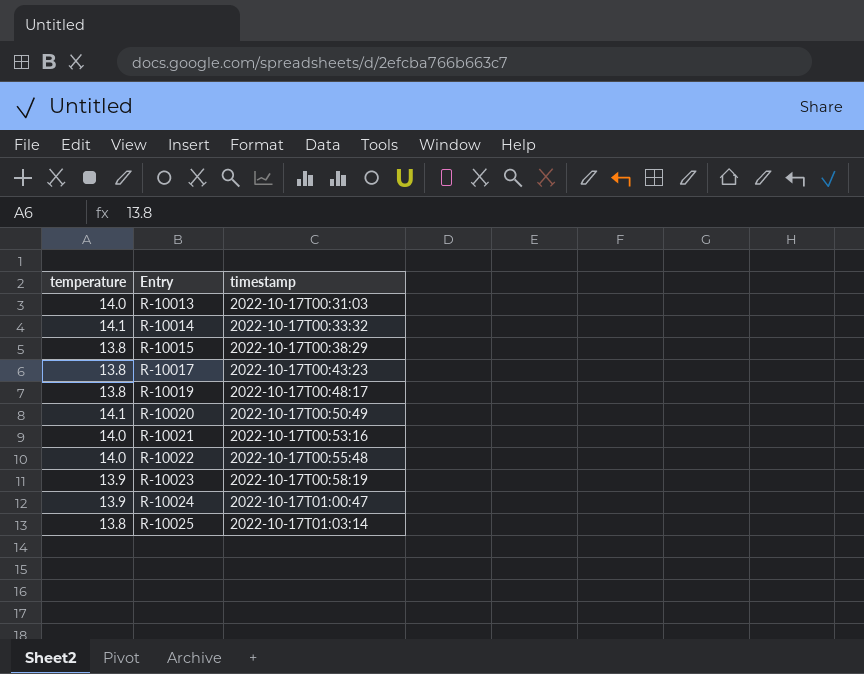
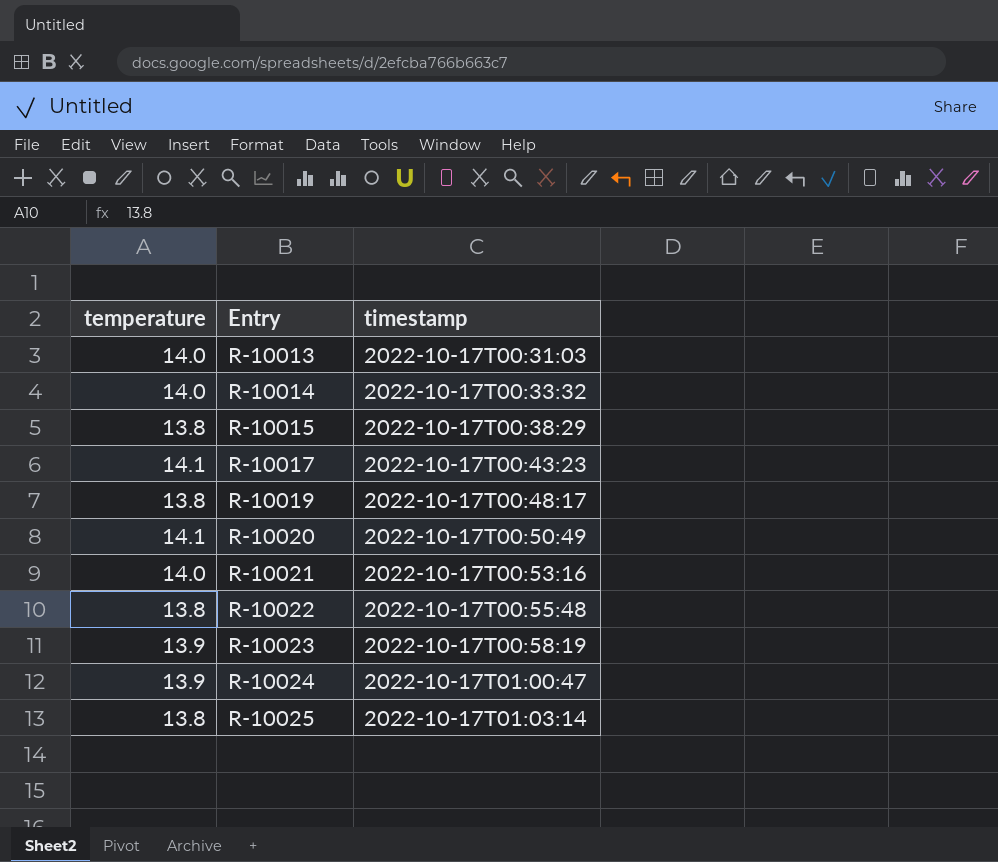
R-10014 | temperature: 14.1 -> 14.0
R-10017 | temperature: 13.8 -> 14.1
R-10022 | temperature: 14.0 -> 13.8

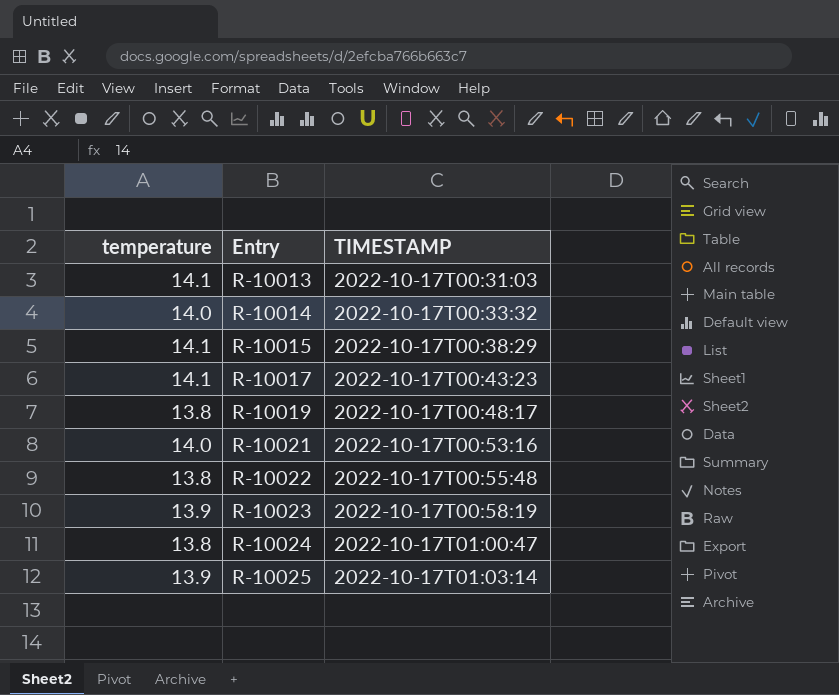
column name: timestamp -> TIMESTAMP
row R-10020: 14.1 | 2022-10-17T00:50:49 -> none
R-10013 | temperature: 14.0 -> 14.1
R-10015 | temperature: 13.8 -> 14.1
R-10024 | temperature: 13.9 -> 13.8
R-10025 | temperature: 13.8 -> 13.9

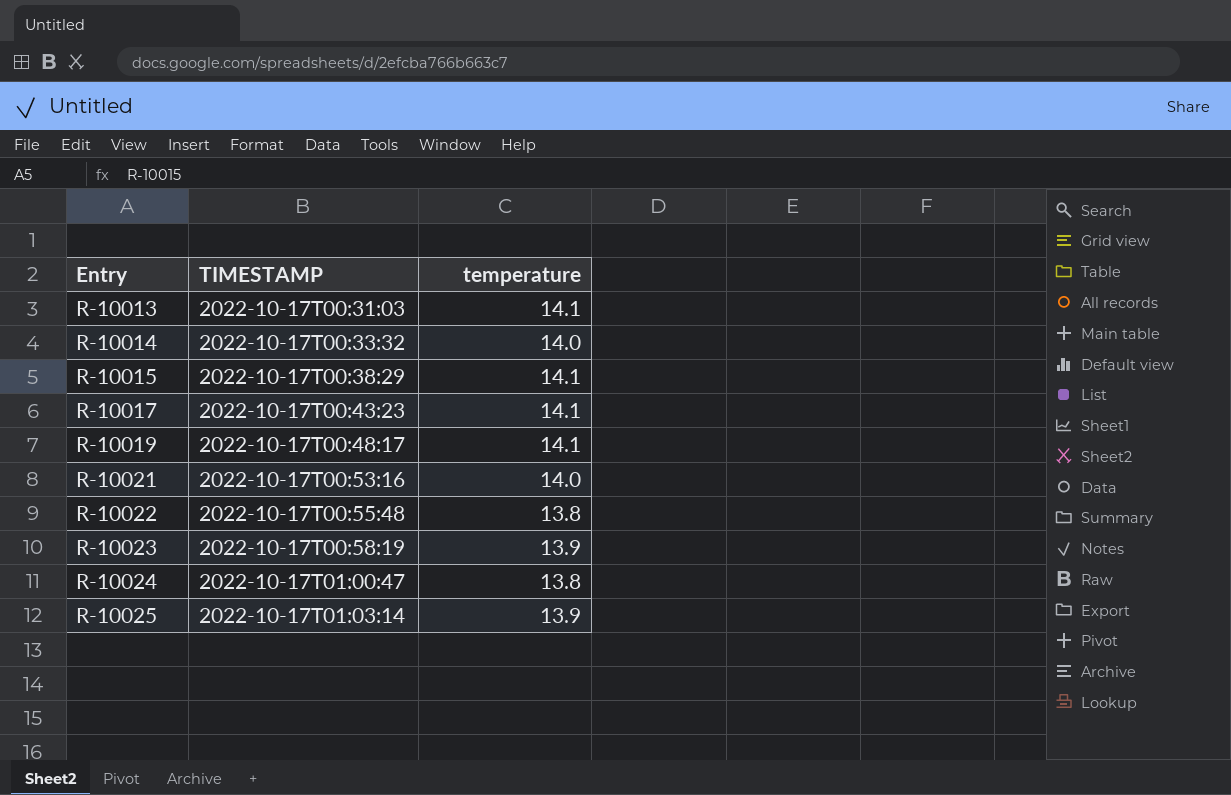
column temperature | position: 1 -> 3
R-10019 | temperature: 13.8 -> 14.1

